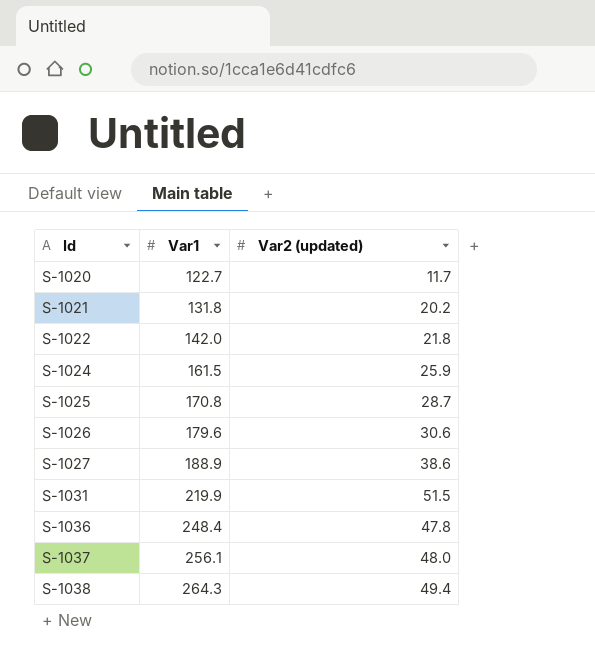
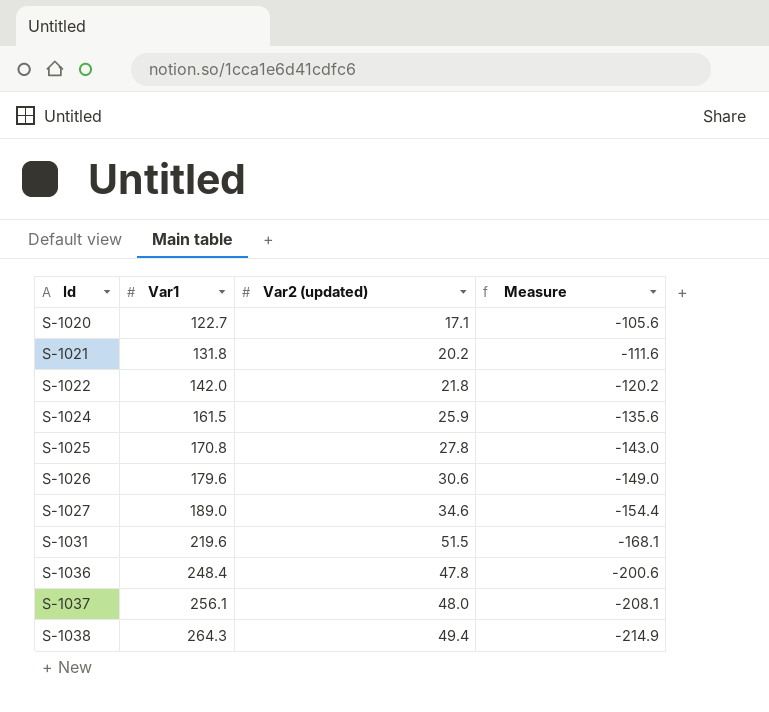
column Measure | formula: none -> [Var2 (updated)] - [Var1]
S-1020 | Var2 (updated): 11.7 -> 17.1
S-1025 | Var2 (updated): 28.7 -> 27.8
S-1027 | Var1: 188.9 -> 189.0
S-1027 | Var2 (updated): 38.6 -> 34.6
S-1031 | Var1: 219.9 -> 219.6

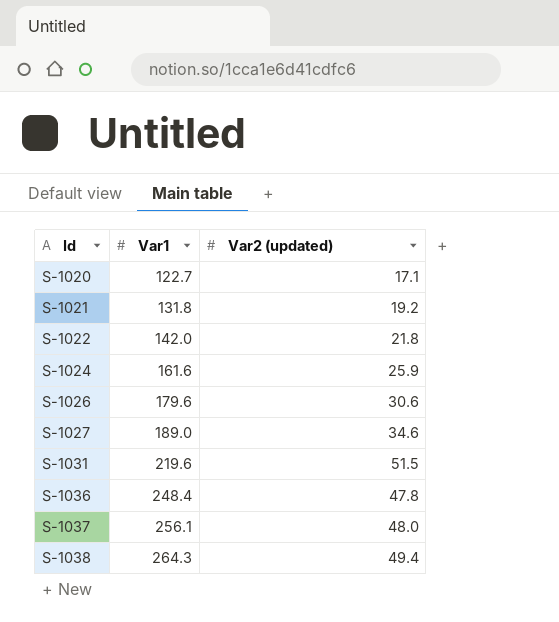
column Measure | formula: [Var2 (updated)] - [Var1] -> none
row S-1025: 170.8 | 27.8 | -143.0 -> none
S-1021 | Var2 (updated): 20.2 -> 19.2
S-1024 | Var1: 161.5 -> 161.6

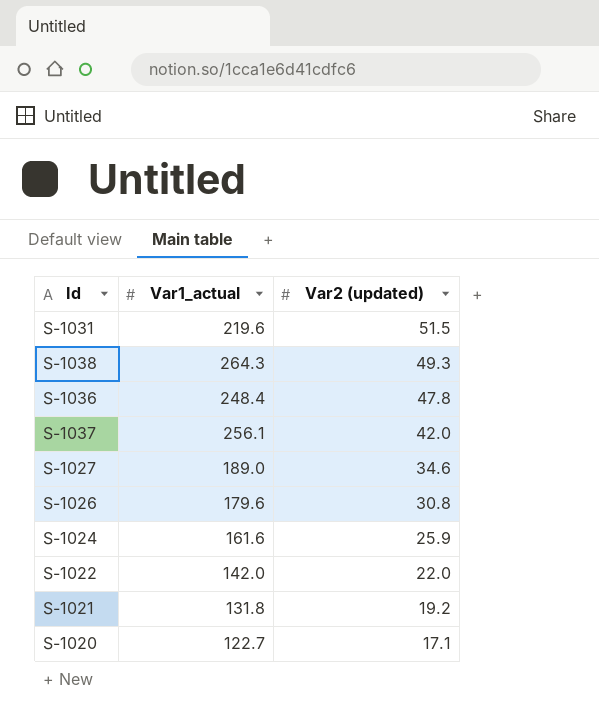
row order: Id ascending -> Var2 (updated) descending
column name: Var1 -> Var1_actual
S-1038 | Var2 (updated): 49.4 -> 49.3
S-1037 | Var2 (updated): 48.0 -> 42.0
S-1026 | Var2 (updated): 30.6 -> 30.8
S-1022 | Var2 (updated): 21.8 -> 22.0

